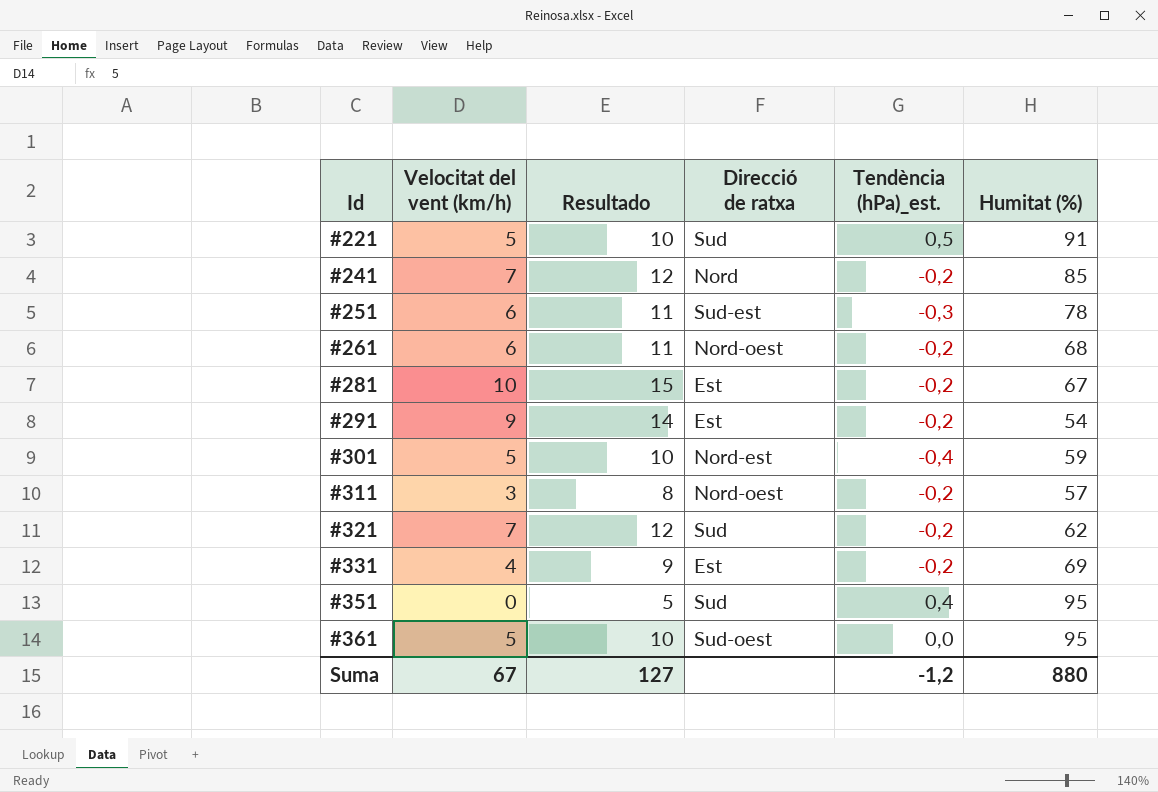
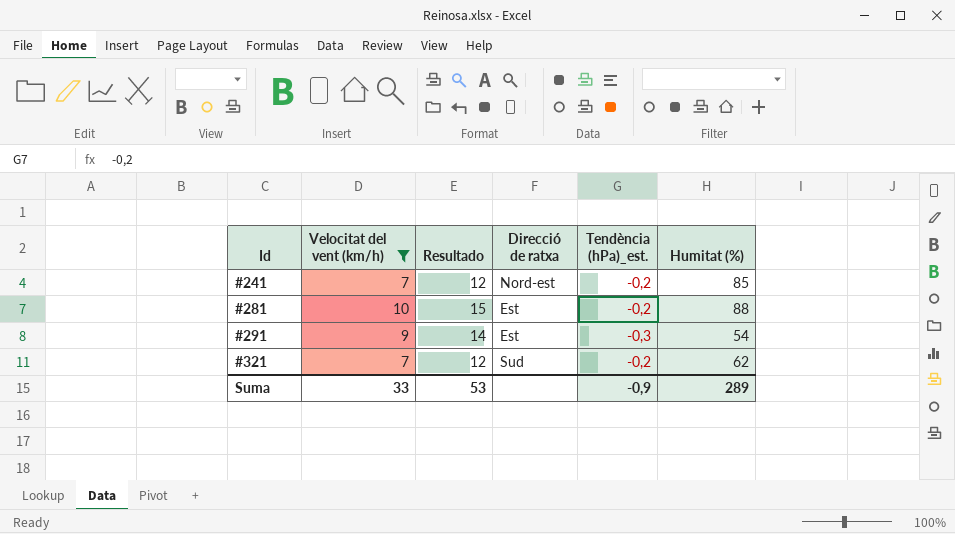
filter: none -> Velocitat del vent (km/h) >= 7
#241 | Direcció de ratxa: Nord -> Nord-est
#281 | Humitat (%): 67 -> 88
#291 | Tendència (hPa)_est.: -0,2 -> -0,3
Suma | Velocitat del vent (km/h): 67 -> 33
Suma | Resultado: 127 -> 53
Suma | Tendència (hPa)_est.: -1,2 -> -0,9
Suma | Humitat (%): 880 -> 289

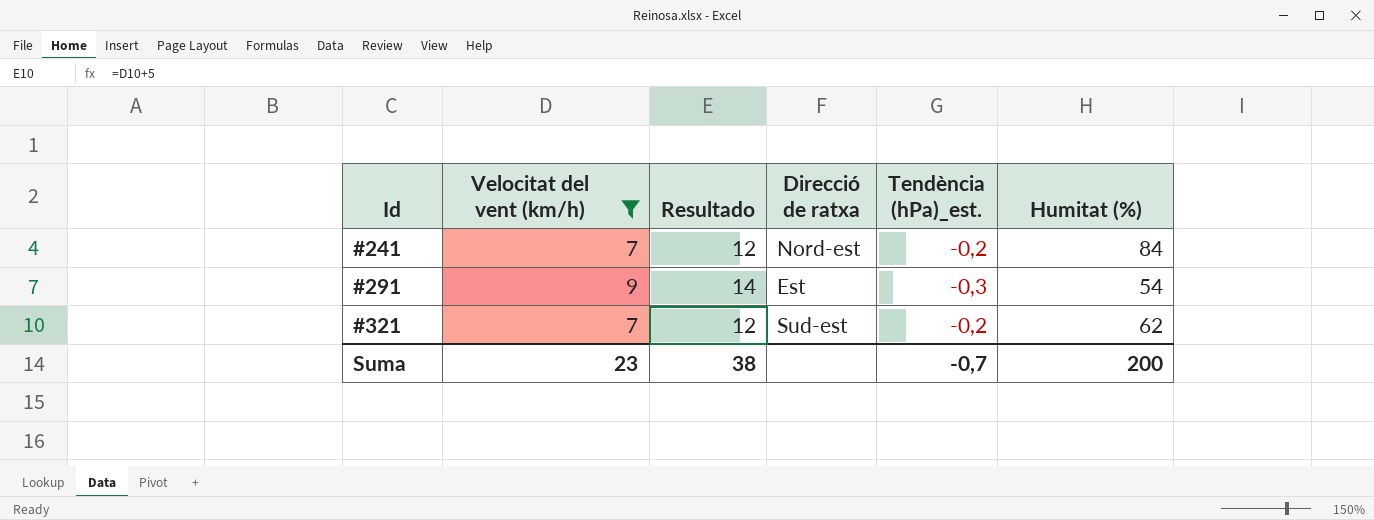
row #281: 10 | 15 | Est | -0,2 | 88 -> none
#241 | Humitat (%): 85 -> 84
#321 | Direcció de ratxa: Sud -> Sud-est
Suma | Velocitat del vent (km/h): 33 -> 23
Suma | Resultado: 53 -> 38
Suma | Tendència (hPa)_est.: -0,9 -> -0,7
Suma | Humitat (%): 289 -> 200

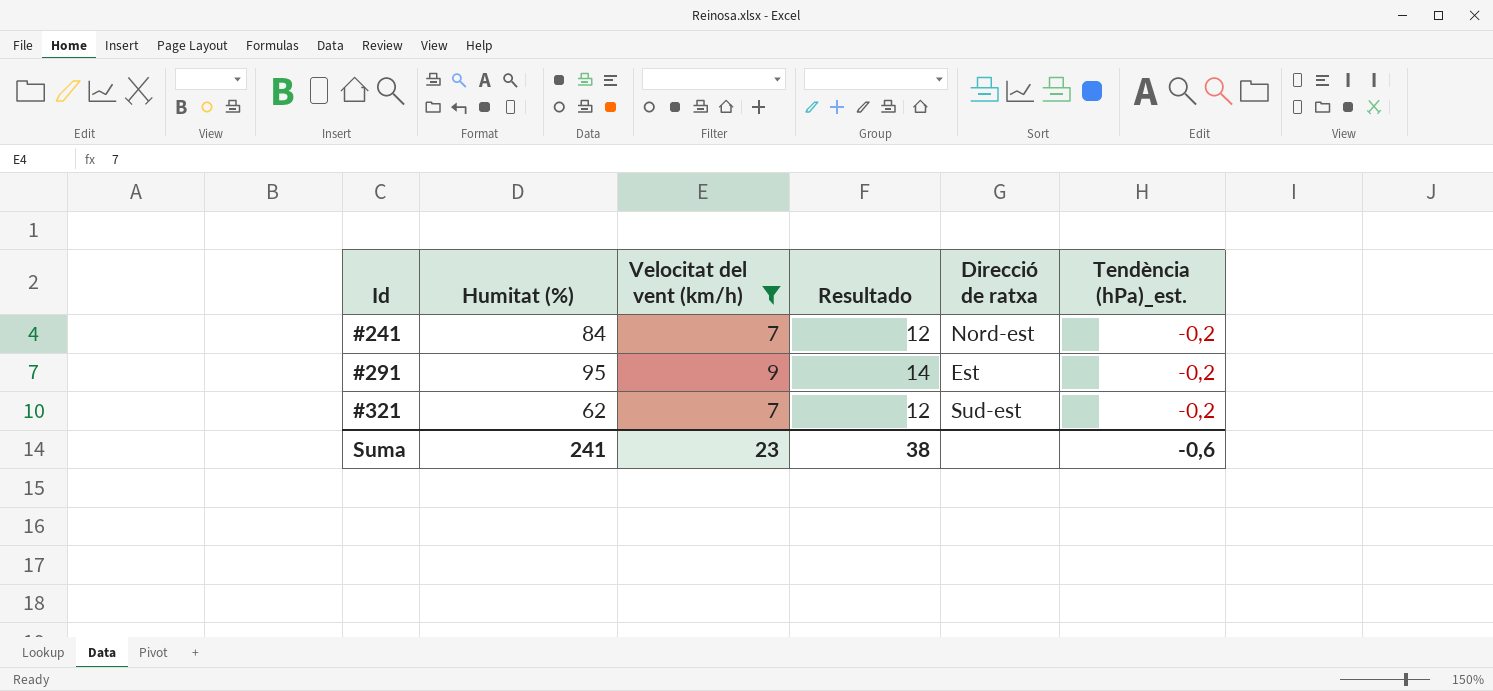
column Humitat (%) | position: 6 -> 2
#291 | Humitat (%): 54 -> 95
#291 | Tendència (hPa)_est.: -0,3 -> -0,2
Suma | Humitat (%): 200 -> 241
Suma | Tendència (hPa)_est.: -0,7 -> -0,6

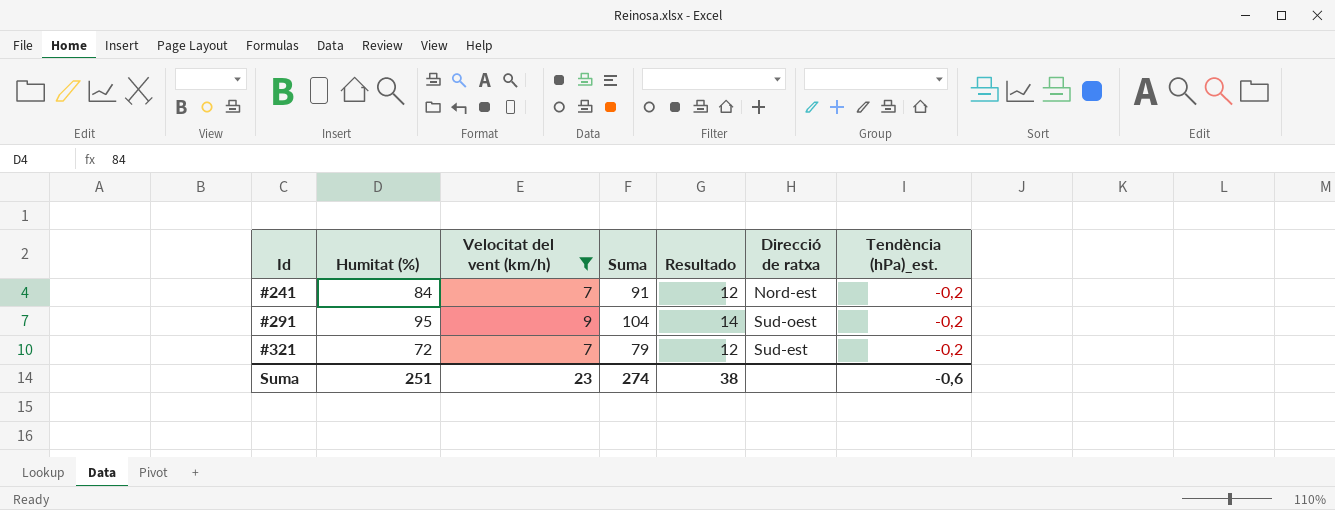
column Suma | formula: none -> [Humitat (%)] + [Velocitat del vent (km/h)]
#291 | Direcció de ratxa: Est -> Sud-oest
#321 | Humitat (%): 62 -> 72
Suma | Humitat (%): 241 -> 251

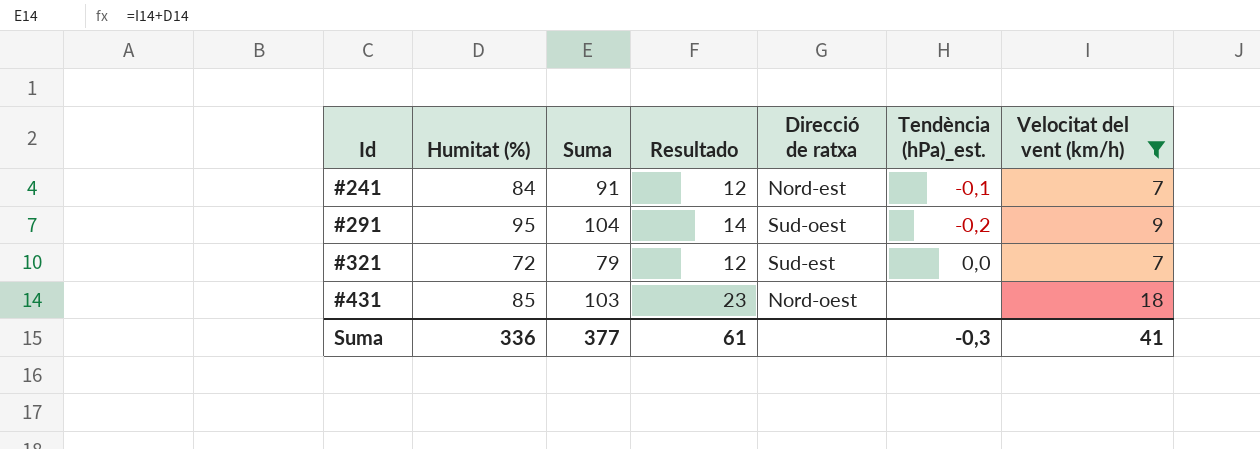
column Velocitat del vent (km/h) | position: 3 -> 7
#241 | Tendència (hPa)_est.: -0,2 -> -0,1
#321 | Tendència (hPa)_est.: -0,2 -> 0,0
row #431: none -> 85 | 103 | 23 | Nord-oest | none | 18
Suma | Humitat (%): 251 -> 336
Suma | Suma: 274 -> 377
Suma | Resultado: 38 -> 61
Suma | Tendència (hPa)_est.: -0,6 -> -0,3
Suma | Velocitat del vent (km/h): 23 -> 41

